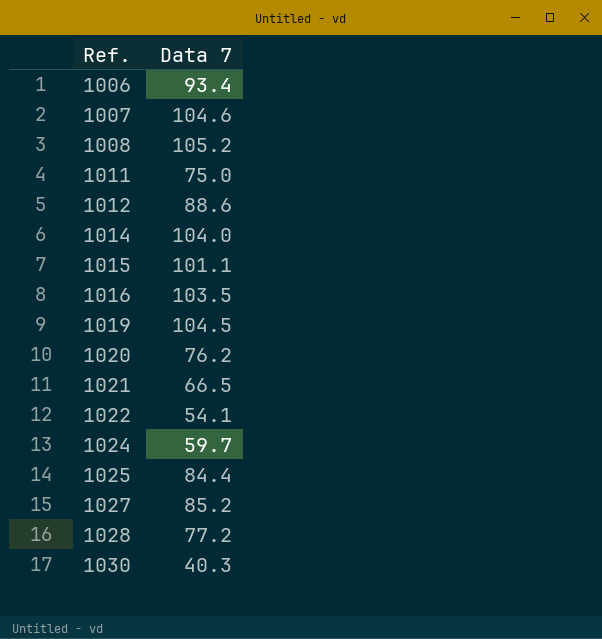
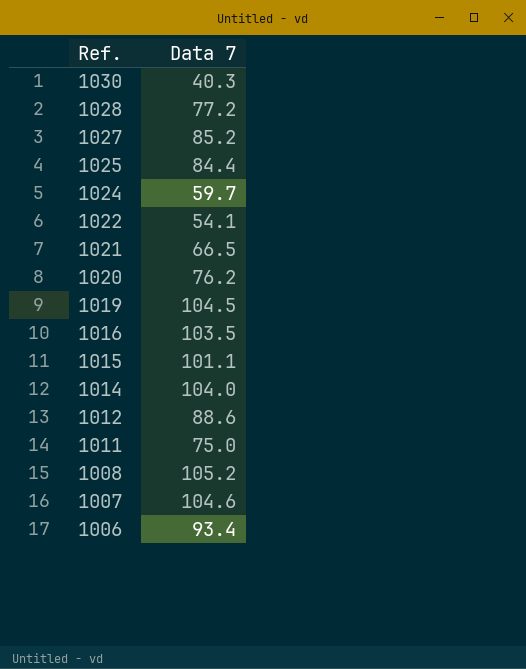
row order: Ref. ascending -> Ref. descending

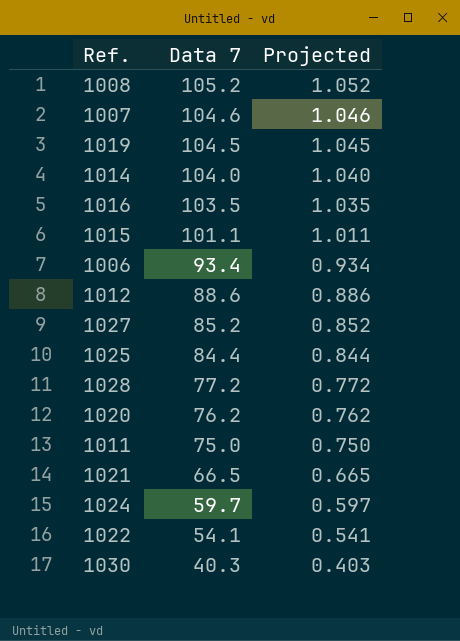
row order: Ref. descending -> Data 7 descending
column Projected | formula: none -> [Data 7] * 0.01

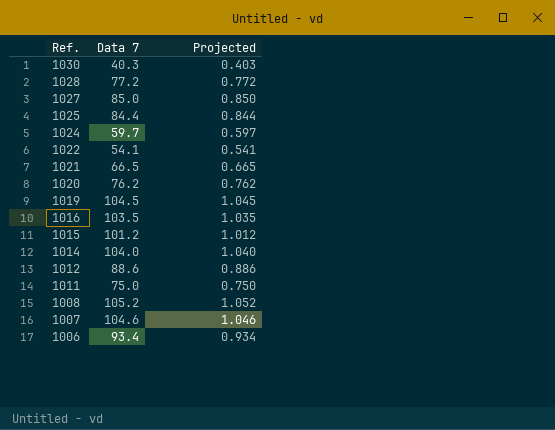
row order: Data 7 descending -> Ref. descending
1027 | Data 7: 85.2 -> 85.0
1027 | Projected: 0.852 -> 0.850
1015 | Data 7: 101.1 -> 101.2
1015 | Projected: 1.011 -> 1.012

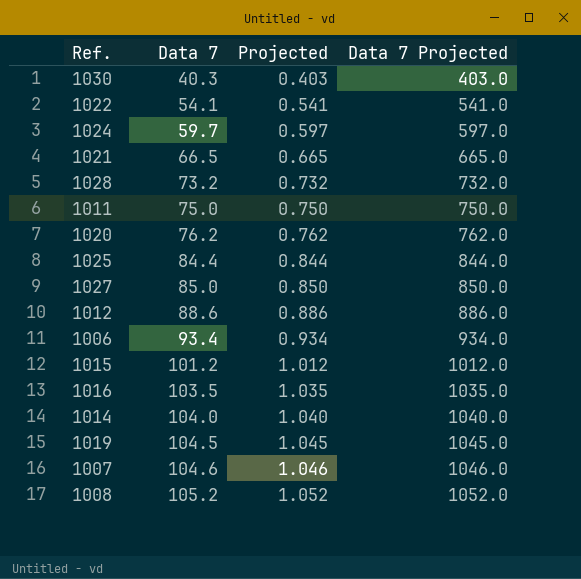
row order: Ref. descending -> Data 7 ascending
column Data 7 Projected | formula: none -> [Data 7] * 10
1028 | Data 7: 77.2 -> 73.2
1028 | Projected: 0.772 -> 0.732

